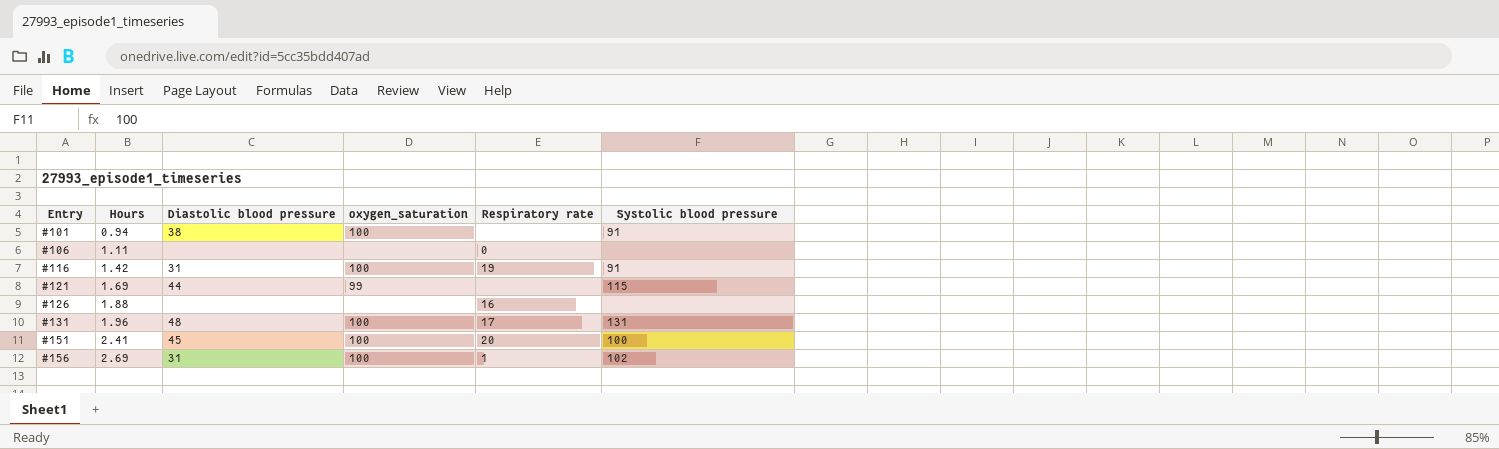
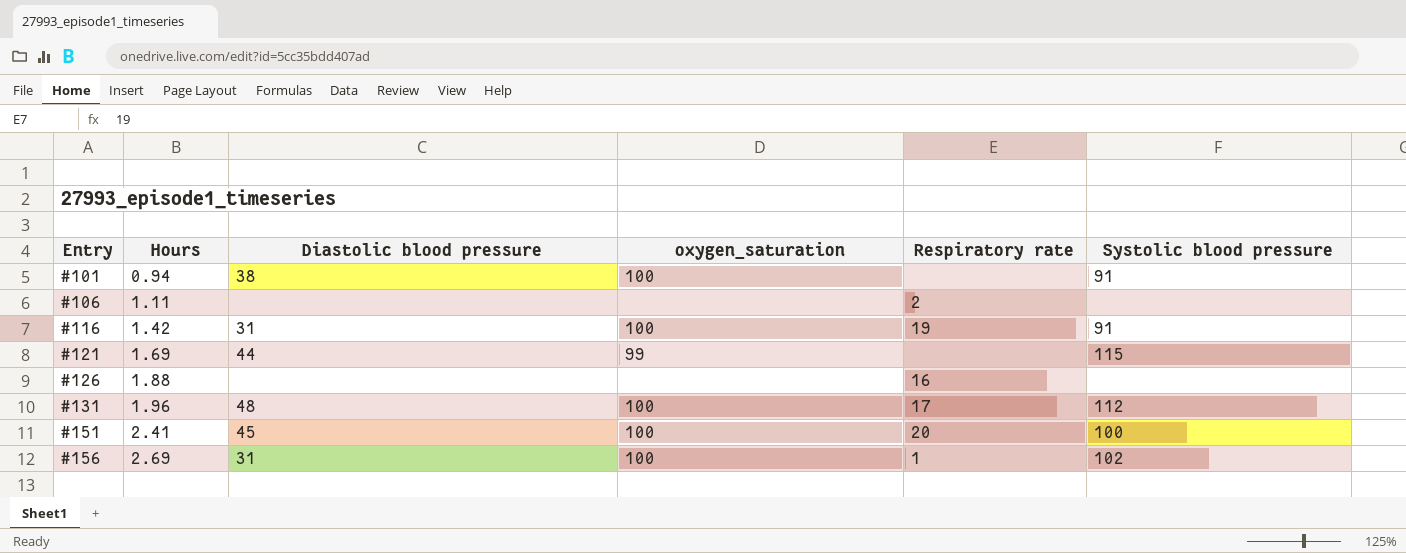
#106 | Respiratory rate: 0 -> 2
#131 | Systolic blood pressure: 131 -> 112

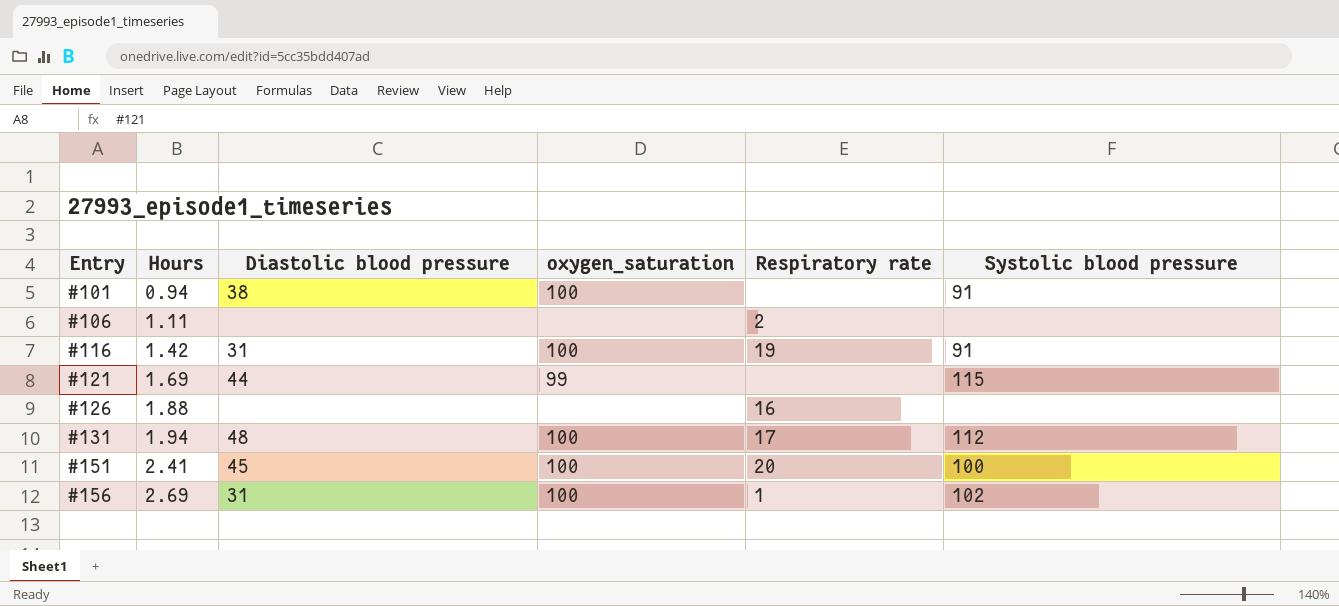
#131 | Hours: 1.96 -> 1.94

